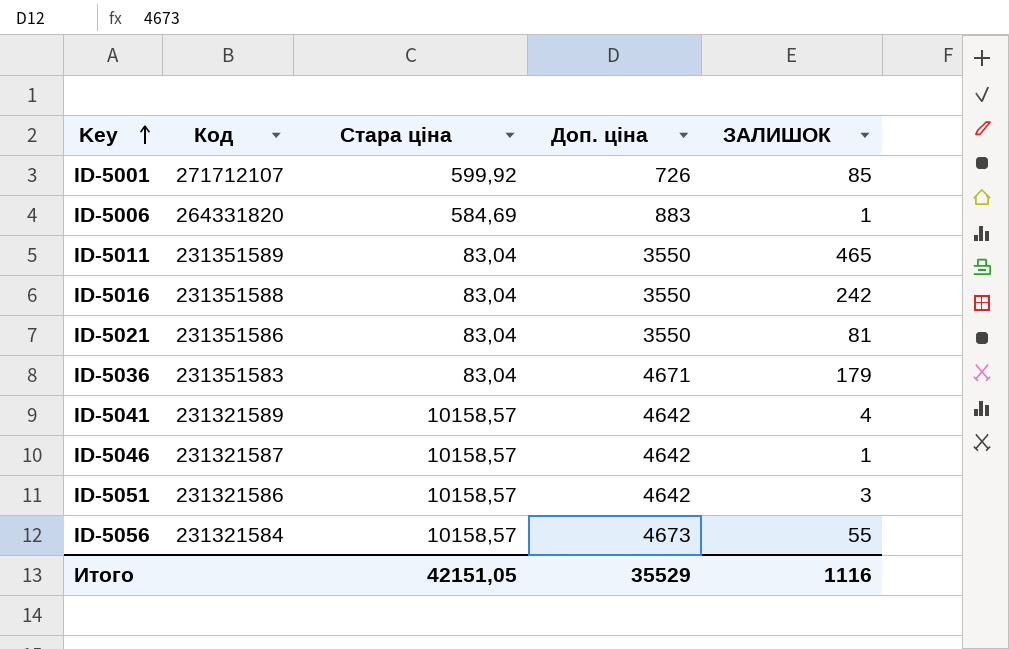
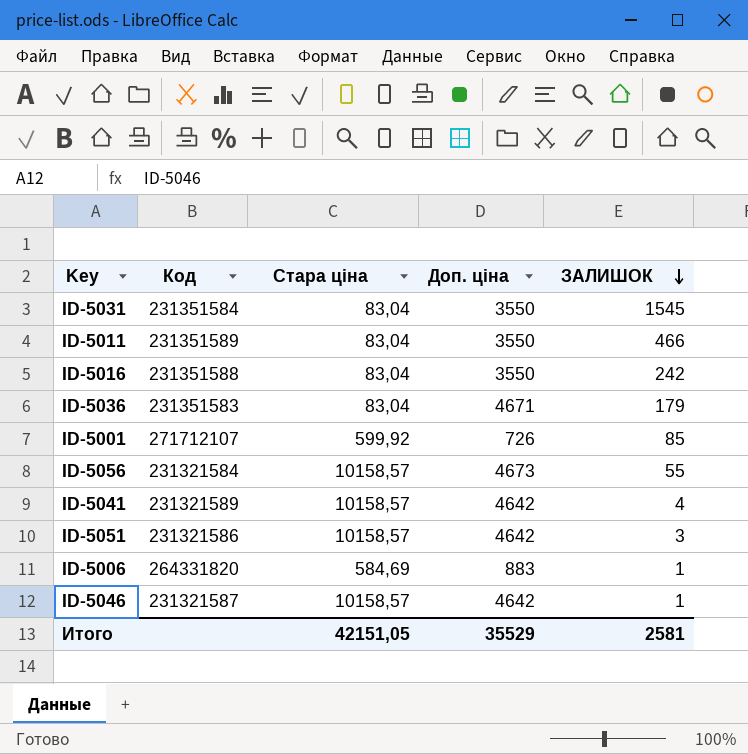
row order: Key ascending -> ЗАЛИШОК descending
row ID-5021: 231351586 | 83,04 | 3550 | 81 -> none
row ID-5031: none -> 231351584 | 83,04 | 3550 | 1545
ID-5011 | ЗАЛИШОК: 465 -> 466
Итого | ЗАЛИШОК: 1116 -> 2581

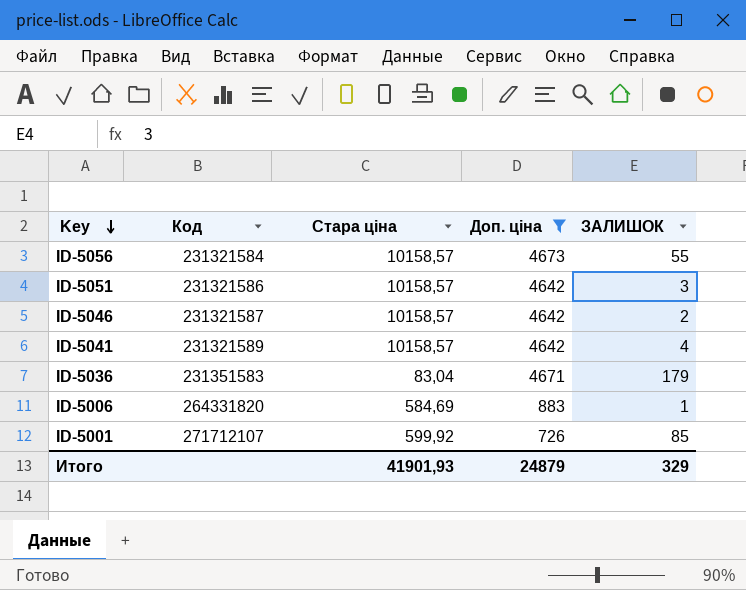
filter: none -> Доп. ціна != 3550
row order: ЗАЛИШОК descending -> Key descending
ID-5046 | ЗАЛИШОК: 1 -> 2
Итого | Стара ціна: 42151,05 -> 41901,93
Итого | Доп. ціна: 35529 -> 24879
Итого | ЗАЛИШОК: 2581 -> 329

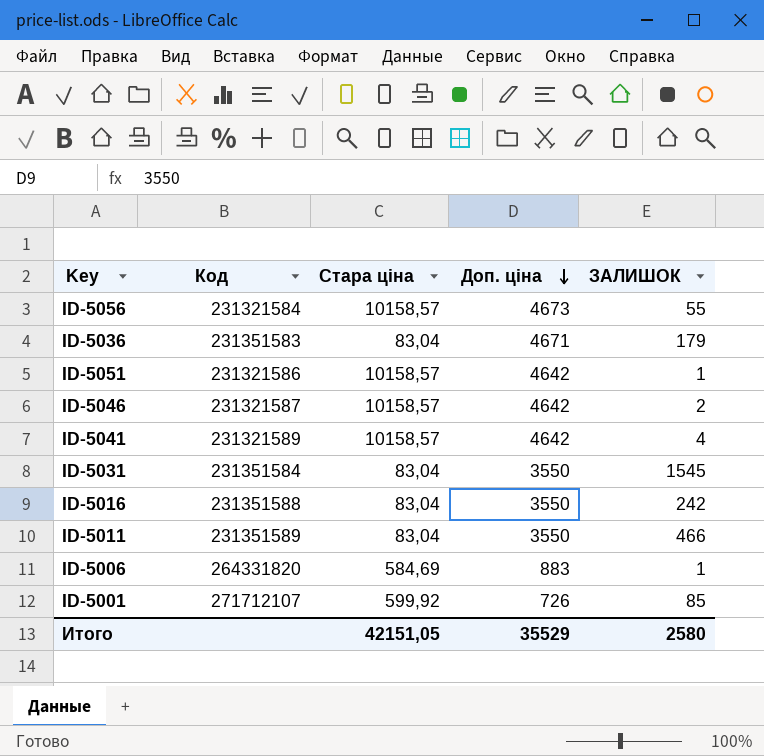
filter: Доп. ціна != 3550 -> none
row order: Key descending -> Доп. ціна descending
ID-5051 | ЗАЛИШОК: 3 -> 1
Итого | Стара ціна: 41901,93 -> 42151,05
Итого | Доп. ціна: 24879 -> 35529
Итого | ЗАЛИШОК: 329 -> 2580

